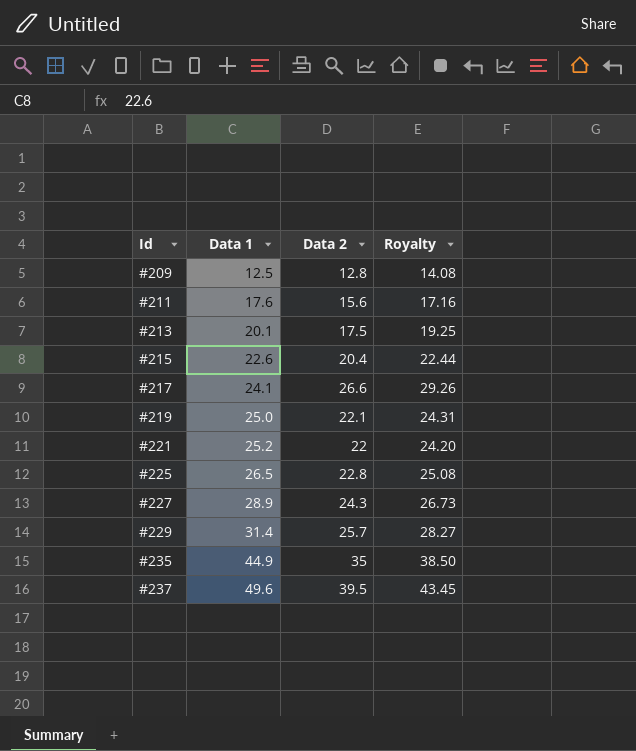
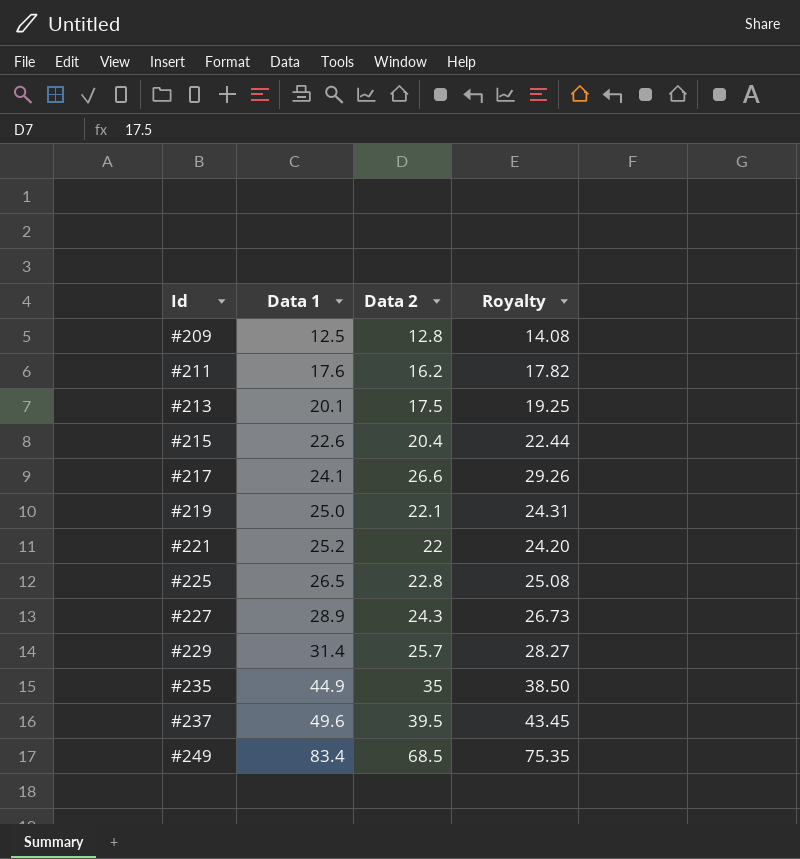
#211 | Data 2: 15.6 -> 16.2
#211 | Royalty: 17.16 -> 17.82
row #249: none -> 83.4 | 68.5 | 75.35

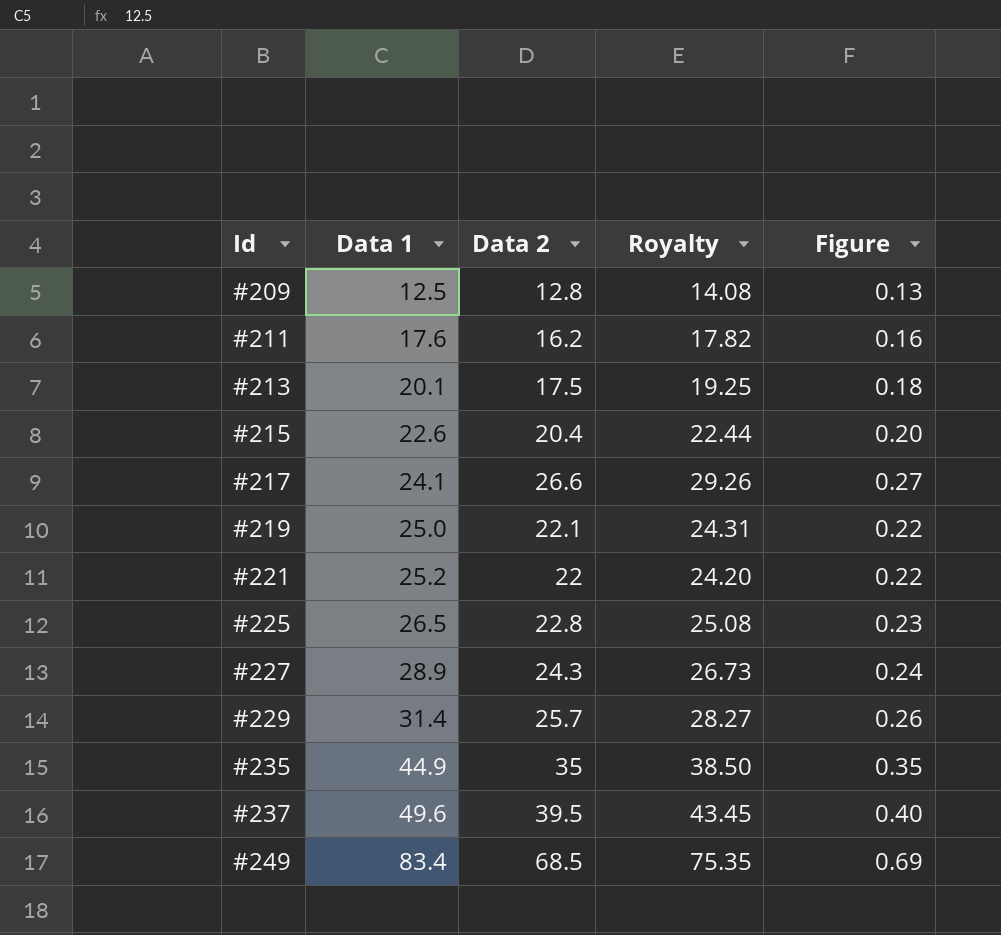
column Figure | formula: none -> [Data 2] * 0.01

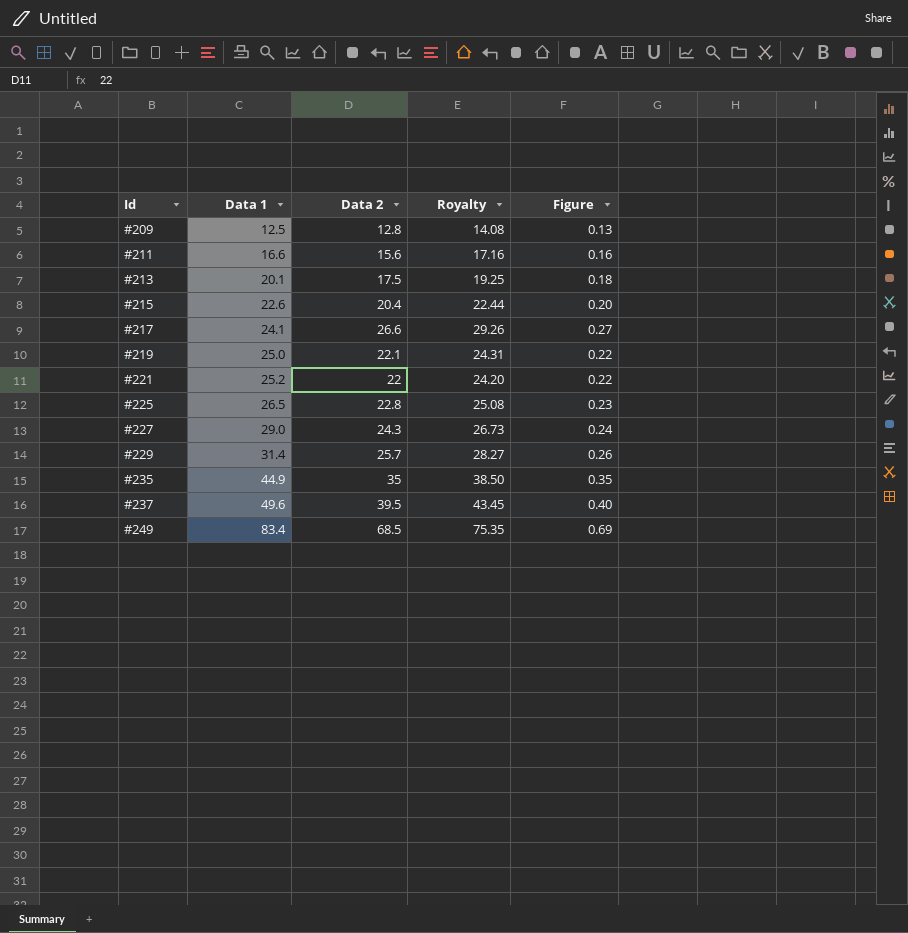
#211 | Data 1: 17.6 -> 16.6
#211 | Data 2: 16.2 -> 15.6
#211 | Royalty: 17.82 -> 17.16
#227 | Data 1: 28.9 -> 29.0

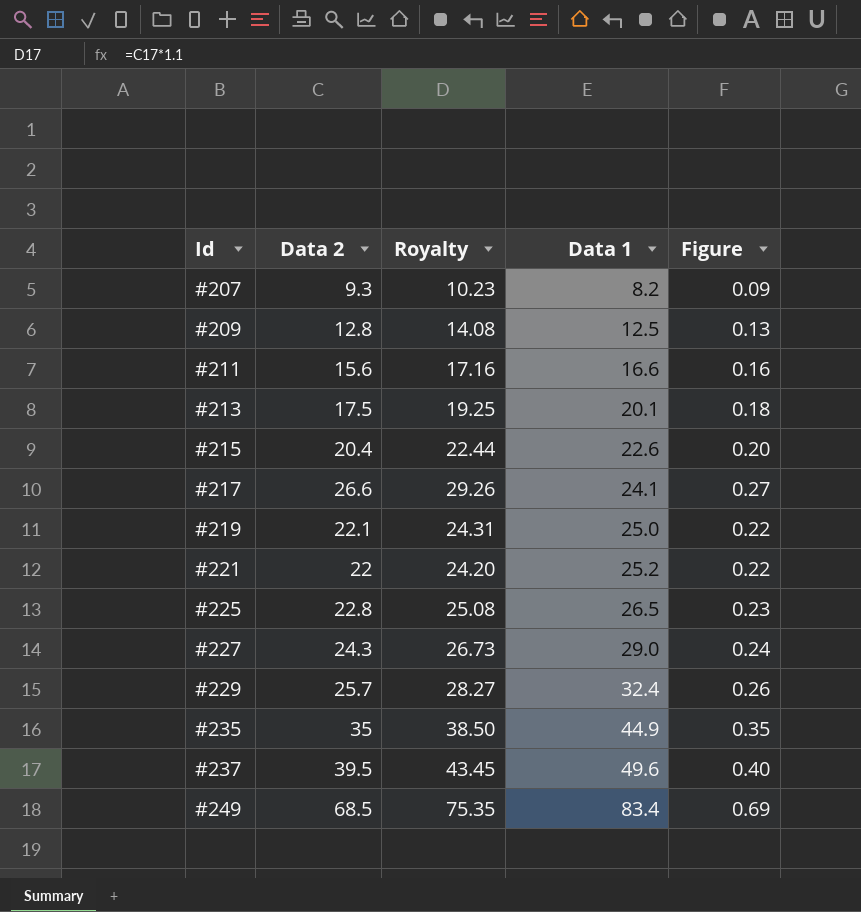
column Data 1 | position: 2 -> 4
row #207: none -> 9.3 | 10.23 | 8.2 | 0.09
#229 | Data 1: 31.4 -> 32.4

